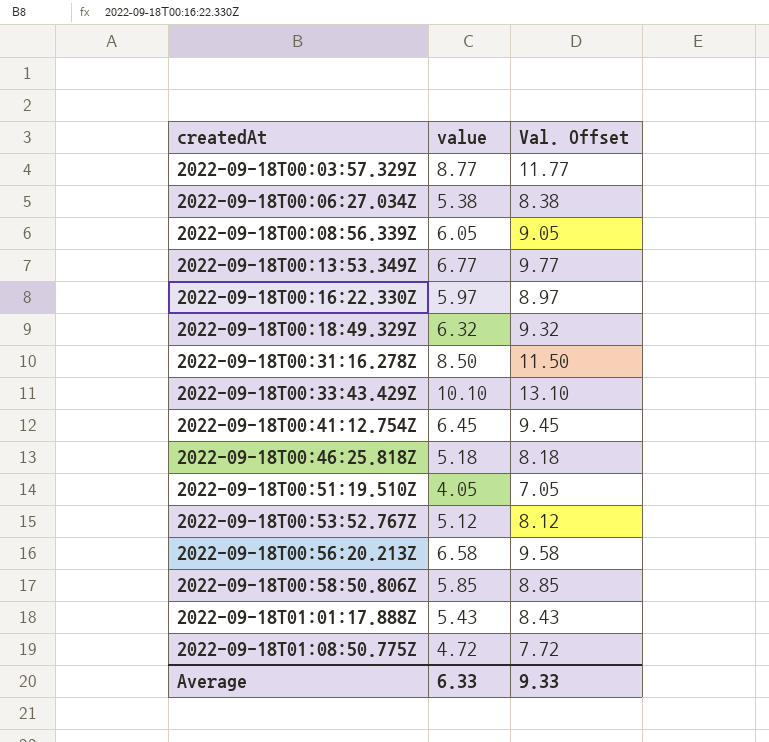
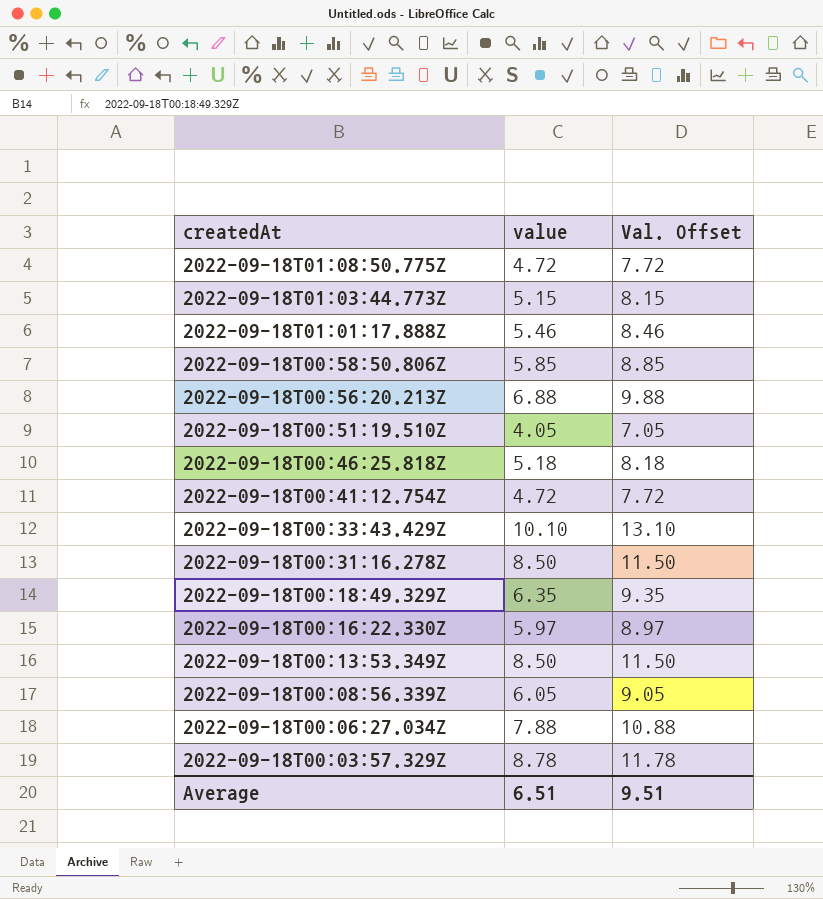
row order: createdAt ascending -> createdAt descending
row 2022-09-18T00:53:52.767Z: 5.12 | 8.12 -> none
row 2022-09-18T01:03:44.773Z: none -> 5.15 | 8.15
2022-09-18T01:01:17.888Z | value: 5.43 -> 5.46
2022-09-18T01:01:17.888Z | Val. Offset: 8.43 -> 8.46
2022-09-18T00:56:20.213Z | value: 6.58 -> 6.88
2022-09-18T00:56:20.213Z | Val. Offset: 9.58 -> 9.88
2022-09-18T00:41:12.754Z | value: 6.45 -> 4.72
2022-09-18T00:41:12.754Z | Val. Offset: 9.45 -> 7.72
2022-09-18T00:18:49.329Z | value: 6.32 -> 6.35
2022-09-18T00:18:49.329Z | Val. Offset: 9.32 -> 9.35
2022-09-18T00:13:53.349Z | value: 6.77 -> 8.50
2022-09-18T00:13:53.349Z | Val. Offset: 9.77 -> 11.50
2022-09-18T00:06:27.034Z | value: 5.38 -> 7.88
2022-09-18T00:06:27.034Z | Val. Offset: 8.38 -> 10.88
2022-09-18T00:03:57.329Z | value: 8.77 -> 8.78
2022-09-18T00:03:57.329Z | Val. Offset: 11.77 -> 11.78
Average | value: 6.33 -> 6.51
Average | Val. Offset: 9.33 -> 9.51

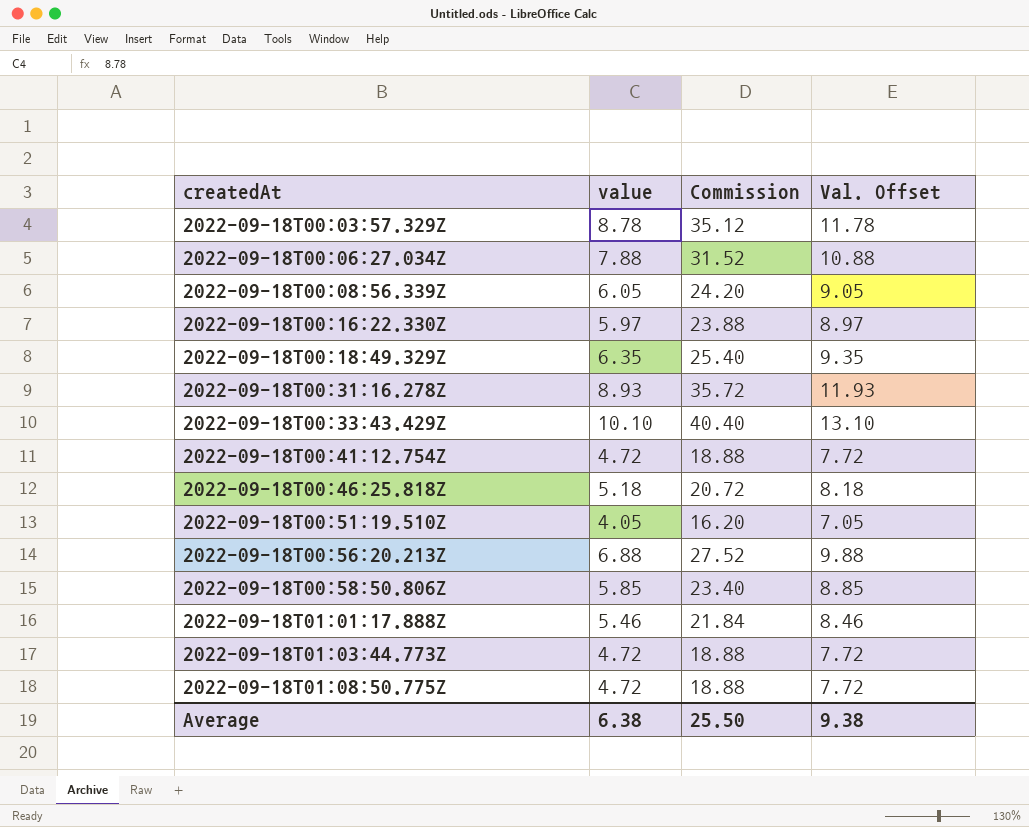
row order: createdAt descending -> createdAt ascending
column Commission | formula: none -> [value] * 4
row 2022-09-18T00:13:53.349Z: 8.50 | 11.50 -> none
2022-09-18T00:31:16.278Z | value: 8.50 -> 8.93
2022-09-18T00:31:16.278Z | Val. Offset: 11.50 -> 11.93
2022-09-18T01:03:44.773Z | value: 5.15 -> 4.72
2022-09-18T01:03:44.773Z | Val. Offset: 8.15 -> 7.72
Average | value: 6.51 -> 6.38
Average | Val. Offset: 9.51 -> 9.38

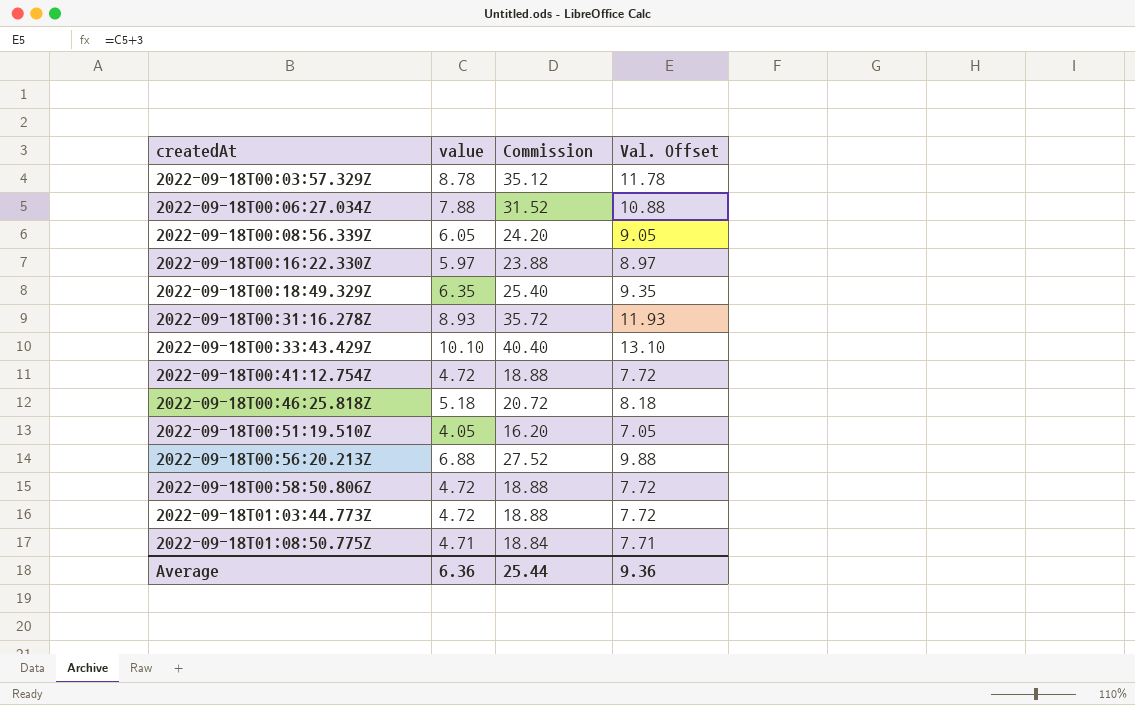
row 2022-09-18T01:01:17.888Z: 5.46 | 21.84 | 8.46 -> none
2022-09-18T00:58:50.806Z | value: 5.85 -> 4.72
2022-09-18T00:58:50.806Z | Commission: 23.40 -> 18.88
2022-09-18T00:58:50.806Z | Val. Offset: 8.85 -> 7.72
2022-09-18T01:08:50.775Z | value: 4.72 -> 4.71
2022-09-18T01:08:50.775Z | Commission: 18.88 -> 18.84
2022-09-18T01:08:50.775Z | Val. Offset: 7.72 -> 7.71
Average | value: 6.38 -> 6.36
Average | Commission: 25.50 -> 25.44
Average | Val. Offset: 9.38 -> 9.36

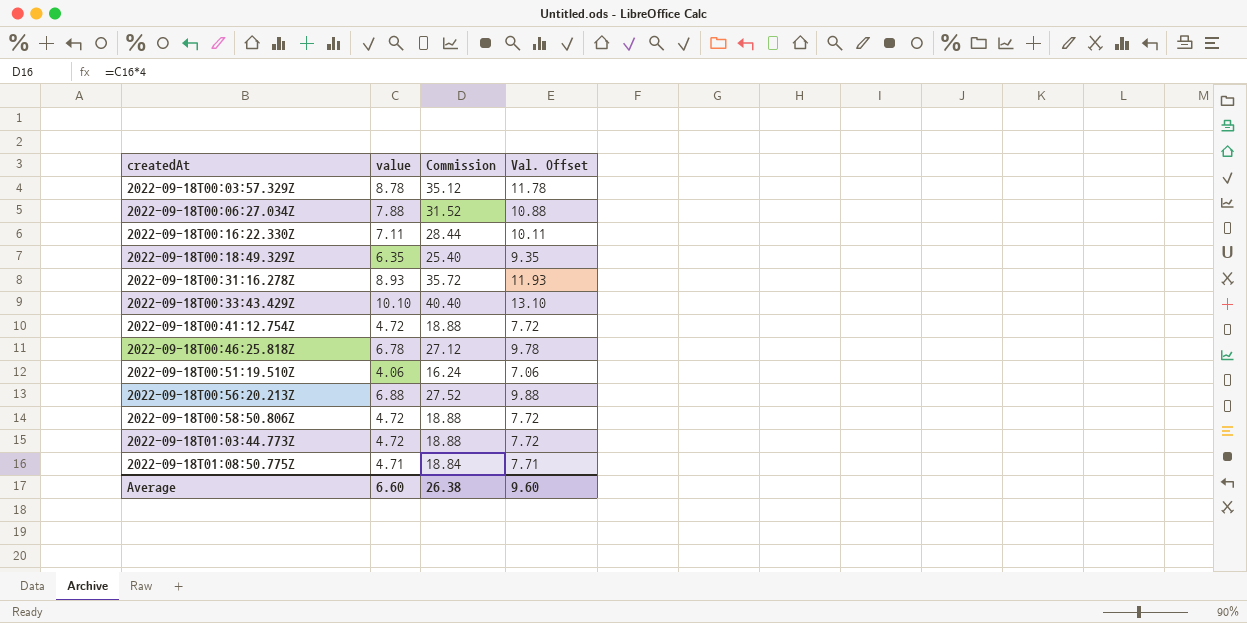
row 2022-09-18T00:08:56.339Z: 6.05 | 24.20 | 9.05 -> none
2022-09-18T00:16:22.330Z | value: 5.97 -> 7.11
2022-09-18T00:16:22.330Z | Commission: 23.88 -> 28.44
2022-09-18T00:16:22.330Z | Val. Offset: 8.97 -> 10.11
2022-09-18T00:46:25.818Z | value: 5.18 -> 6.78
2022-09-18T00:46:25.818Z | Commission: 20.72 -> 27.12
2022-09-18T00:46:25.818Z | Val. Offset: 8.18 -> 9.78
2022-09-18T00:51:19.510Z | value: 4.05 -> 4.06
2022-09-18T00:51:19.510Z | Commission: 16.20 -> 16.24
2022-09-18T00:51:19.510Z | Val. Offset: 7.05 -> 7.06
Average | value: 6.36 -> 6.60
Average | Commission: 25.44 -> 26.38
Average | Val. Offset: 9.36 -> 9.60

